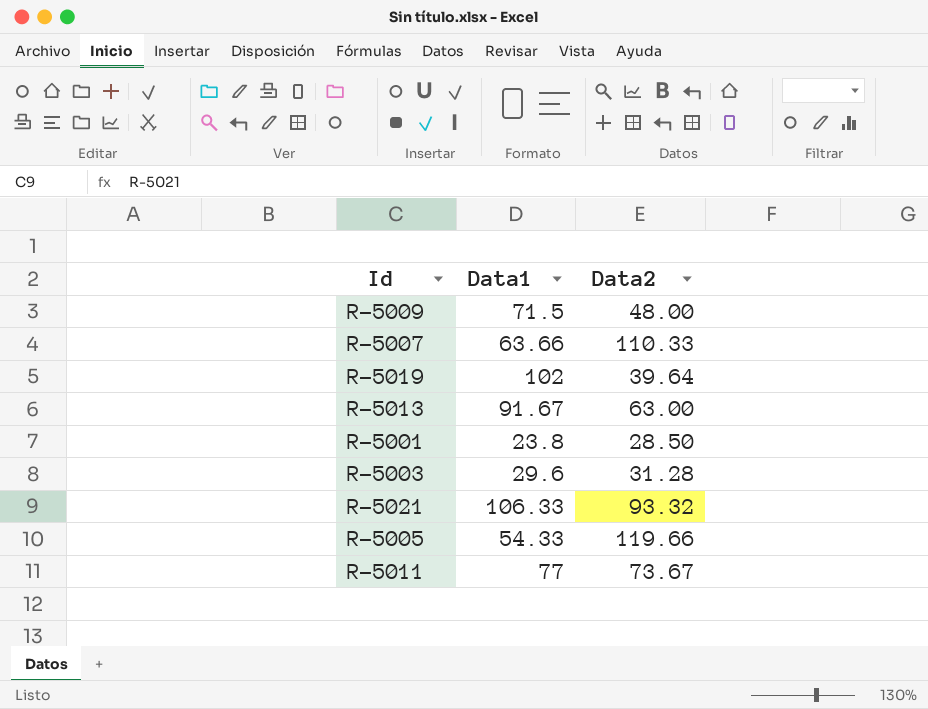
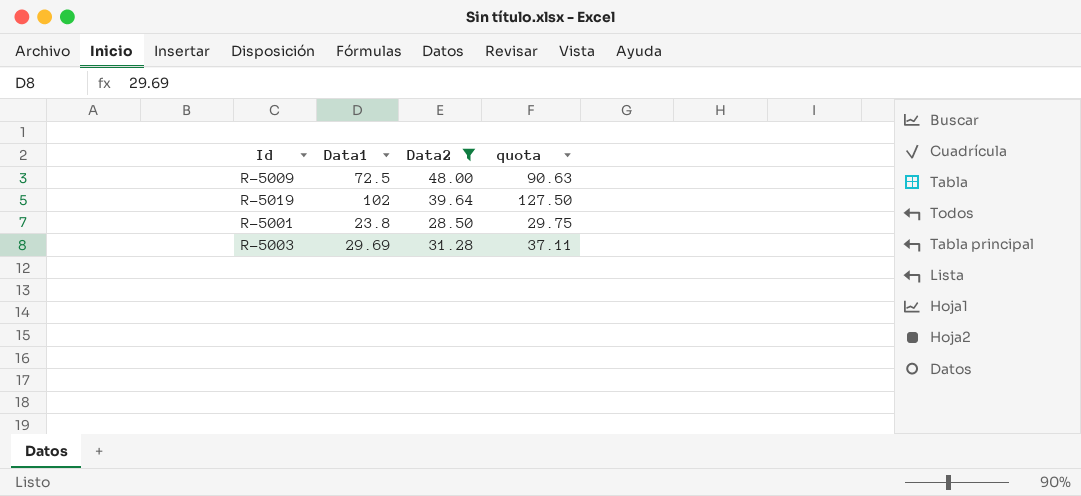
filter: none -> Data2 <= 48.00
column quota | formula: none -> [Data1] * 1.25
R-5009 | Data1: 71.5 -> 72.5
R-5003 | Data1: 29.6 -> 29.69

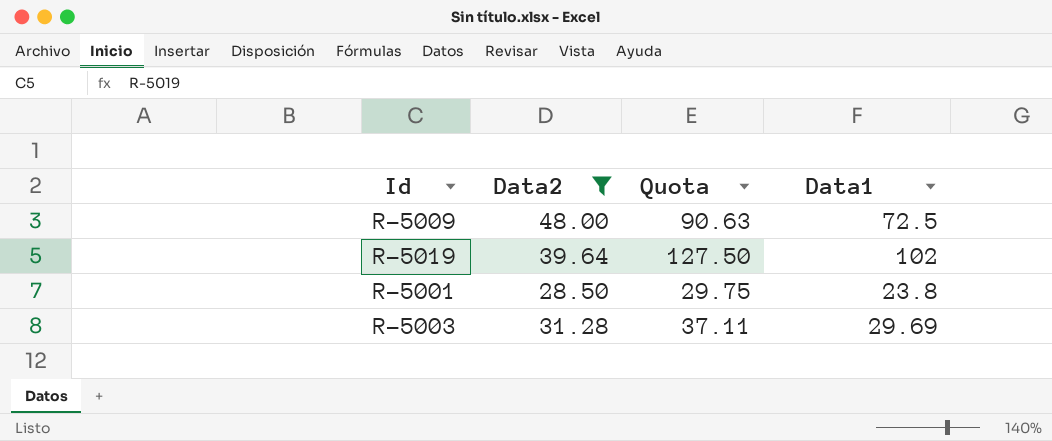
column name: quota -> Quota
column Data1 | position: 2 -> 4

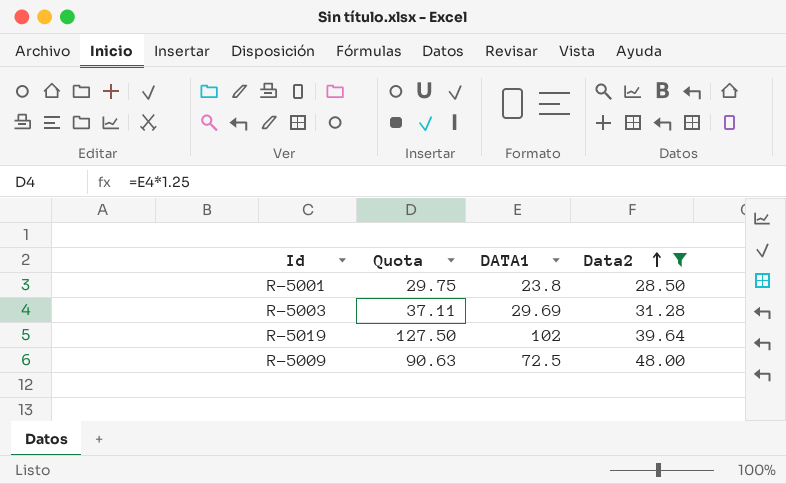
row order: none -> Data2 ascending
column name: Data1 -> DATA1
column Data2 | position: 2 -> 4

